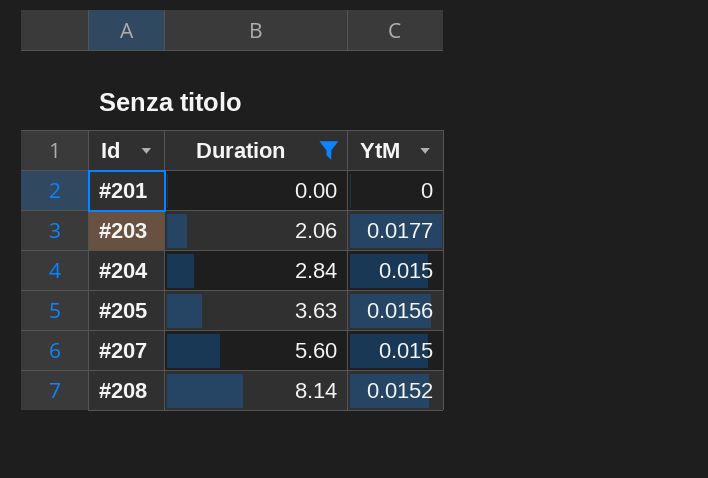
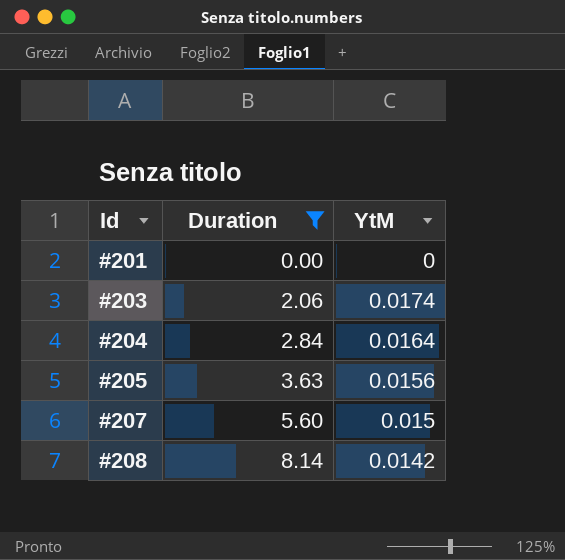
#203 | YtM: 0.0177 -> 0.0174
#204 | YtM: 0.015 -> 0.0164
#208 | YtM: 0.0152 -> 0.0142

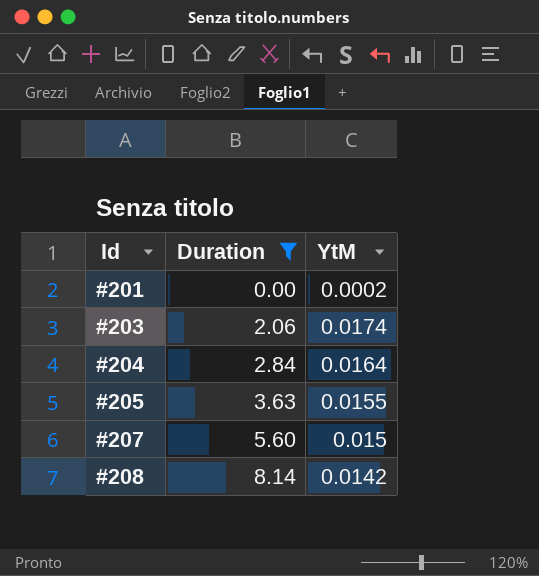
#201 | YtM: 0 -> 0.0002
#205 | YtM: 0.0156 -> 0.0155

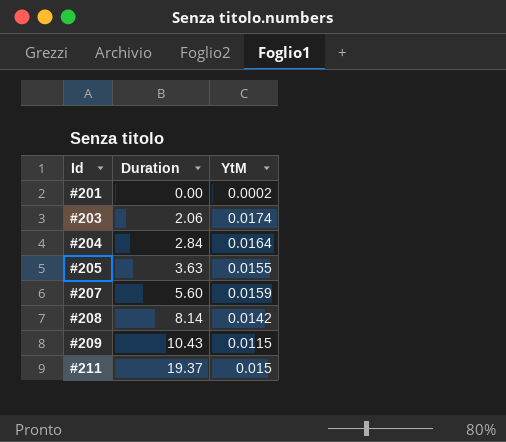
filter: Duration <= 8.14 -> none
#207 | YtM: 0.015 -> 0.0159

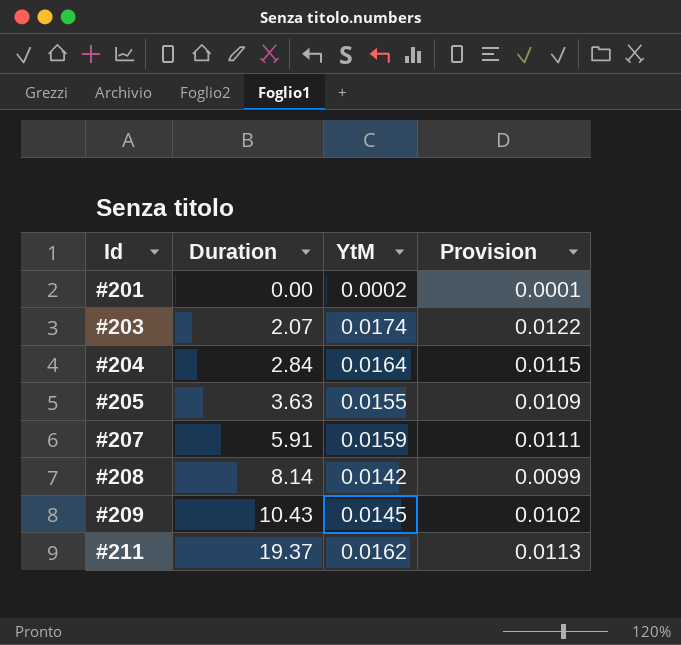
column Provision | formula: none -> [YtM] * 0.7
#203 | Duration: 2.06 -> 2.07
#207 | Duration: 5.60 -> 5.91
#209 | YtM: 0.0115 -> 0.0145
#211 | YtM: 0.015 -> 0.0162

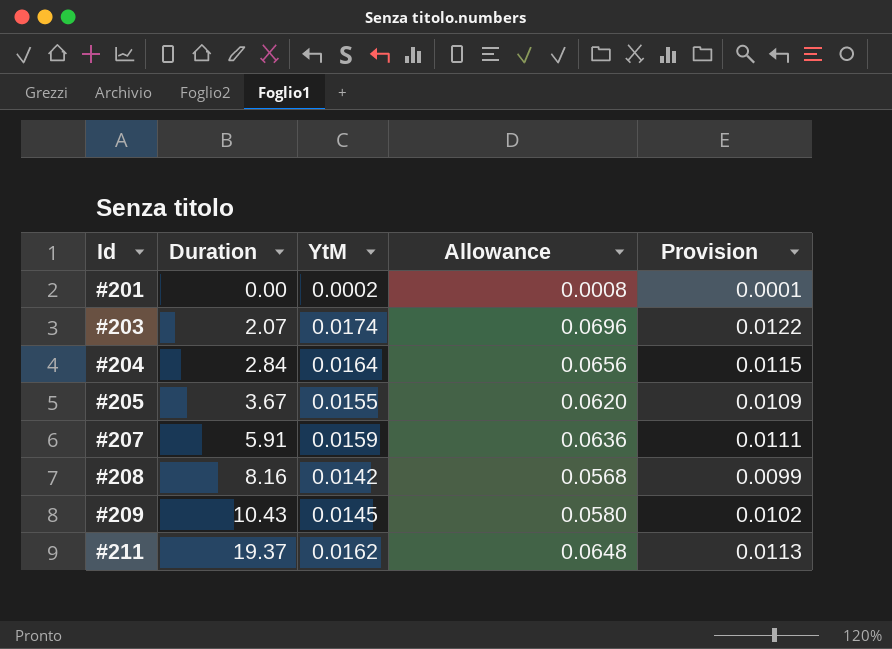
column Allowance | formula: none -> [YtM] * 4
#205 | Duration: 3.63 -> 3.67
#208 | Duration: 8.14 -> 8.16

